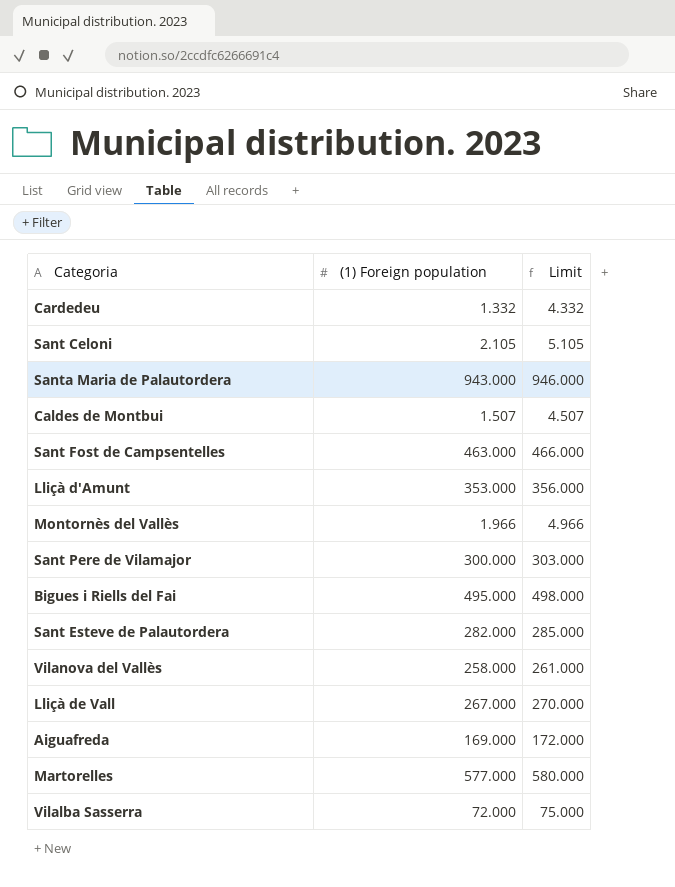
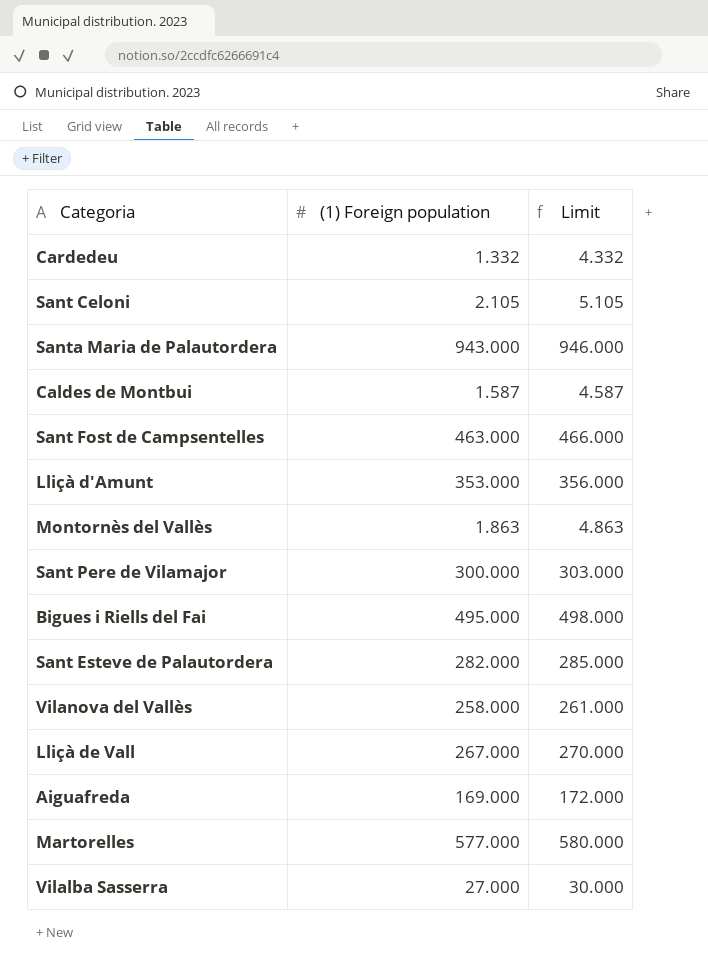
Caldes de Montbui | (1) Foreign population: 1.507 -> 1.587
Caldes de Montbui | Limit: 4.507 -> 4.587
Montornès del Vallès | (1) Foreign population: 1.966 -> 1.863
Montornès del Vallès | Limit: 4.966 -> 4.863
Vilalba Sasserra | (1) Foreign population: 72.000 -> 27.000
Vilalba Sasserra | Limit: 75.000 -> 30.000

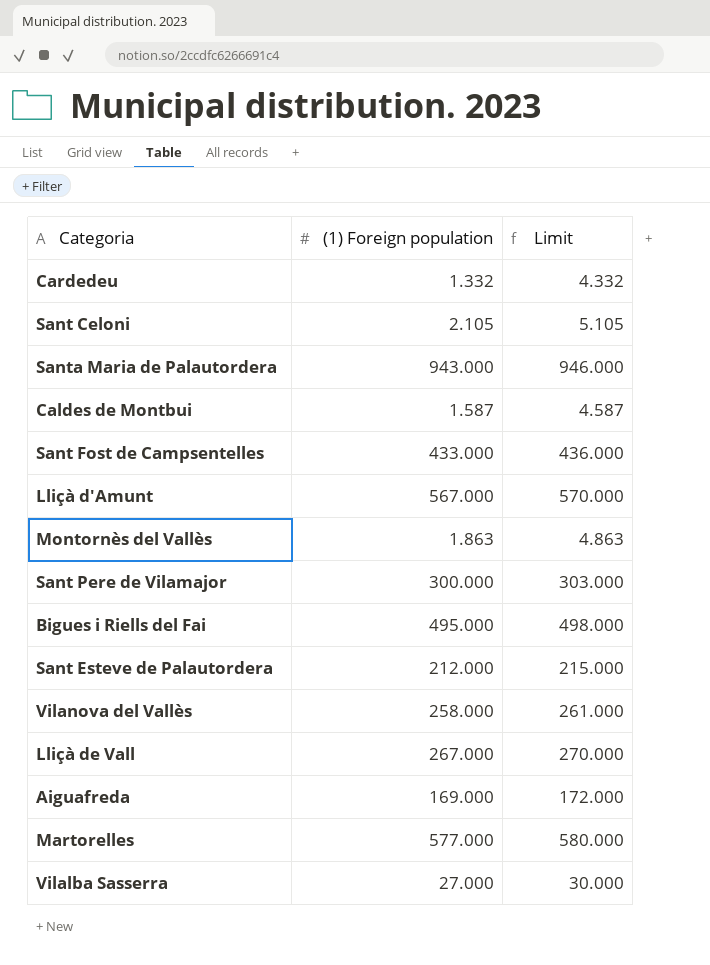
Sant Fost de Campsentelles | (1) Foreign population: 463.000 -> 433.000
Sant Fost de Campsentelles | Limit: 466.000 -> 436.000
Lliçà d'Amunt | (1) Foreign population: 353.000 -> 567.000
Lliçà d'Amunt | Limit: 356.000 -> 570.000
Sant Esteve de Palautordera | (1) Foreign population: 282.000 -> 212.000
Sant Esteve de Palautordera | Limit: 285.000 -> 215.000

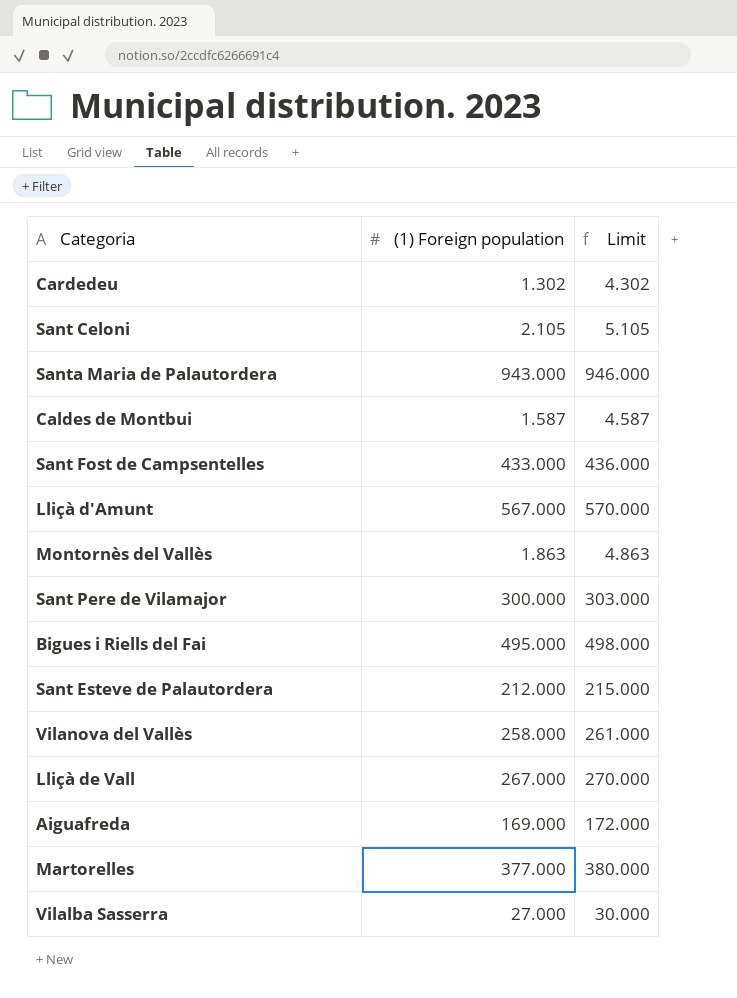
Cardedeu | (1) Foreign population: 1.332 -> 1.302
Cardedeu | Limit: 4.332 -> 4.302
Martorelles | (1) Foreign population: 577.000 -> 377.000
Martorelles | Limit: 580.000 -> 380.000

